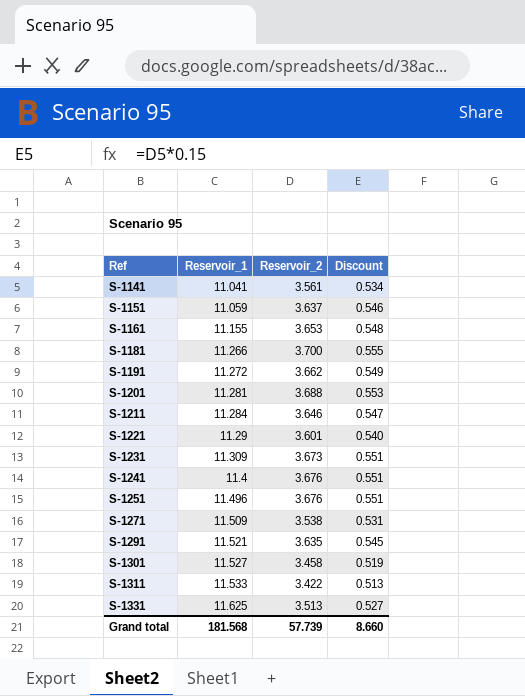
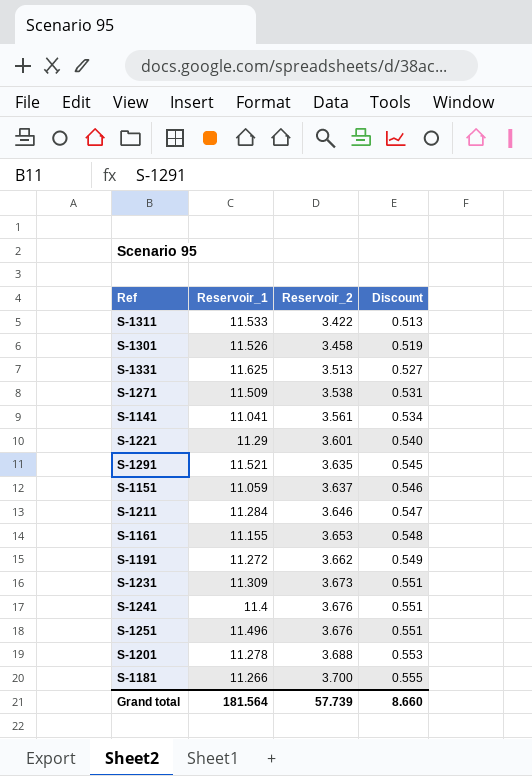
row order: Ref ascending -> Reservoir_2 ascending
S-1301 | Reservoir_1: 11.527 -> 11.526
S-1201 | Reservoir_1: 11.281 -> 11.278
Grand total | Reservoir_1: 181.568 -> 181.564

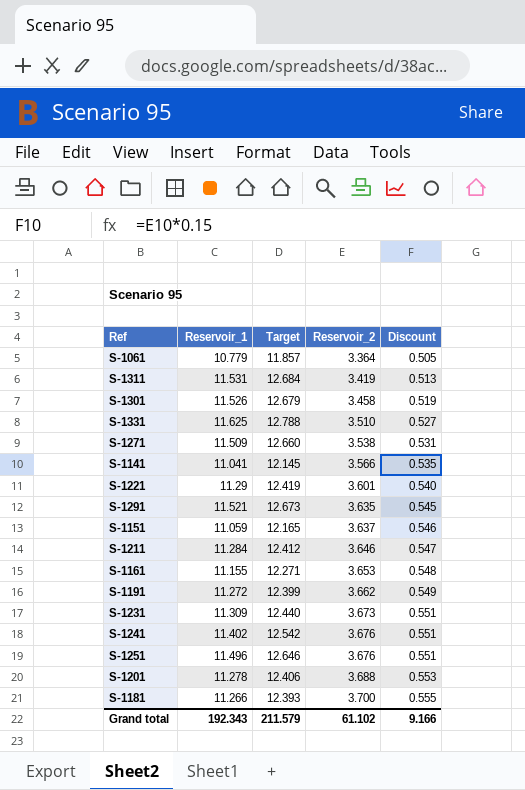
column Target | formula: none -> [Reservoir_1] * 1.1
row S-1061: none -> 10.779 | 11.857 | 3.364 | 0.505
S-1311 | Reservoir_1: 11.533 -> 11.531
S-1311 | Reservoir_2: 3.422 -> 3.419
S-1331 | Reservoir_2: 3.513 -> 3.510
S-1141 | Reservoir_2: 3.561 -> 3.566
S-1141 | Discount: 0.534 -> 0.535
S-1241 | Reservoir_1: 11.4 -> 11.402
Grand total | Reservoir_1: 181.564 -> 192.343
Grand total | Reservoir_2: 57.739 -> 61.102
Grand total | Discount: 8.660 -> 9.166

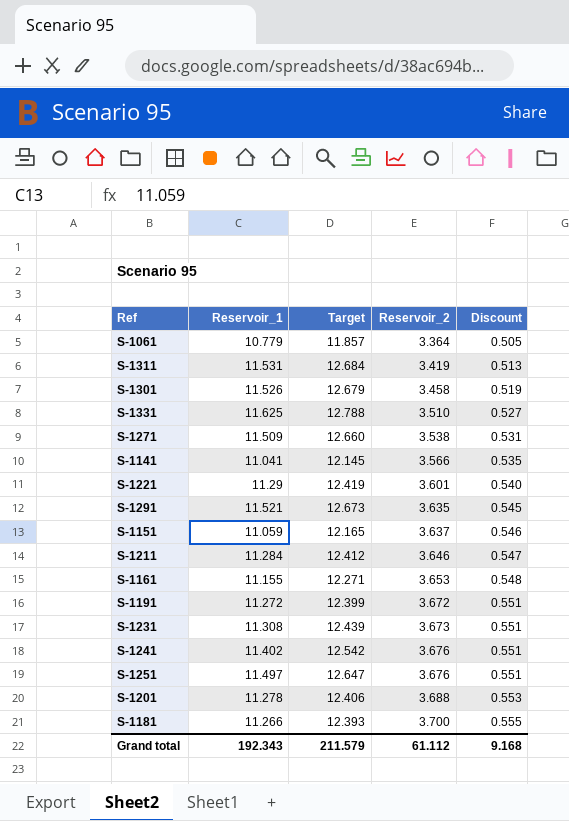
S-1191 | Reservoir_2: 3.662 -> 3.672
S-1191 | Discount: 0.549 -> 0.551
S-1231 | Reservoir_1: 11.309 -> 11.308
S-1231 | Target: 12.440 -> 12.439
S-1251 | Reservoir_1: 11.496 -> 11.497
S-1251 | Target: 12.646 -> 12.647
Grand total | Reservoir_2: 61.102 -> 61.112
Grand total | Discount: 9.166 -> 9.168

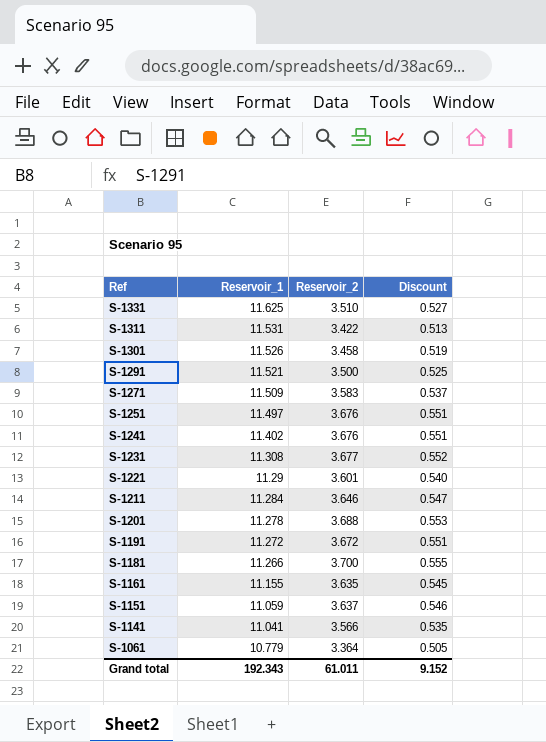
row order: Reservoir_2 ascending -> Ref descending
column Target | formula: [Reservoir_1] * 1.1 -> none
S-1311 | Reservoir_2: 3.419 -> 3.422
S-1291 | Reservoir_2: 3.635 -> 3.500
S-1291 | Discount: 0.545 -> 0.525
S-1271 | Reservoir_2: 3.538 -> 3.583
S-1271 | Discount: 0.531 -> 0.537
S-1231 | Reservoir_2: 3.673 -> 3.677
S-1231 | Discount: 0.551 -> 0.552
S-1161 | Reservoir_2: 3.653 -> 3.635
S-1161 | Discount: 0.548 -> 0.545
Grand total | Reservoir_2: 61.112 -> 61.011
Grand total | Discount: 9.168 -> 9.152

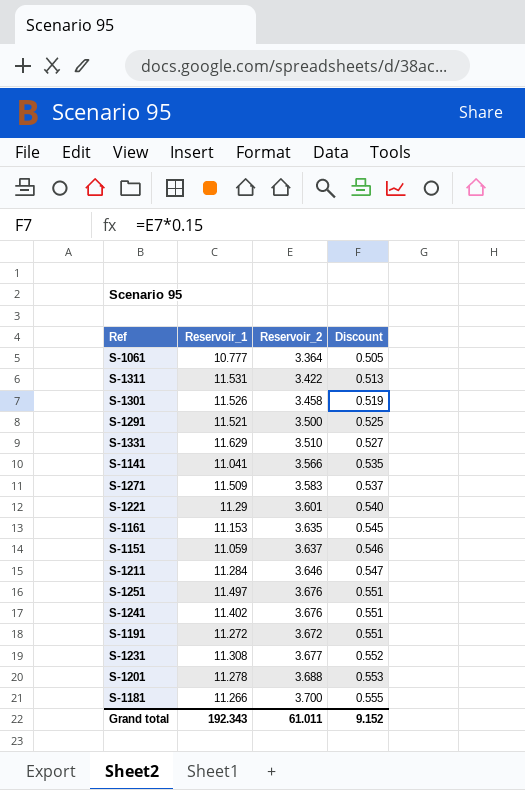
row order: Ref descending -> Discount ascending
S-1061 | Reservoir_1: 10.779 -> 10.777
S-1331 | Reservoir_1: 11.625 -> 11.629
S-1161 | Reservoir_1: 11.155 -> 11.153

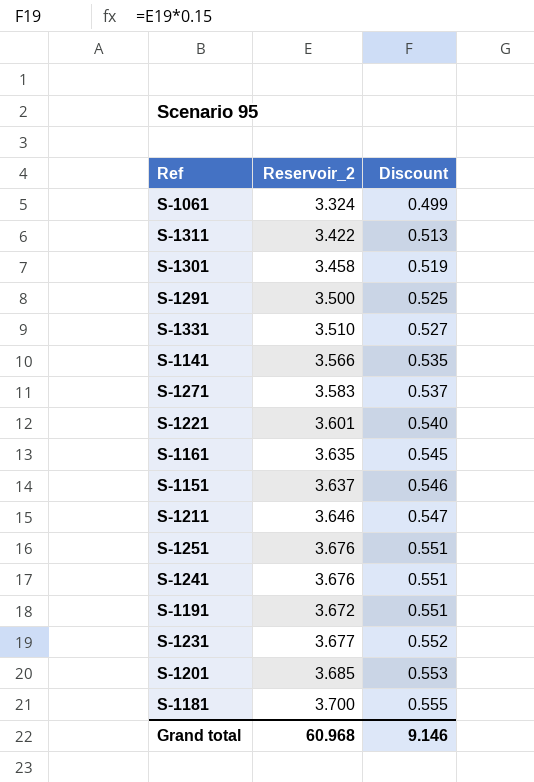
column Reservoir_1 | position: 2 -> none
S-1061 | Reservoir_2: 3.364 -> 3.324
S-1061 | Discount: 0.505 -> 0.499
S-1201 | Reservoir_2: 3.688 -> 3.685
Grand total | Reservoir_2: 61.011 -> 60.968
Grand total | Discount: 9.152 -> 9.146

